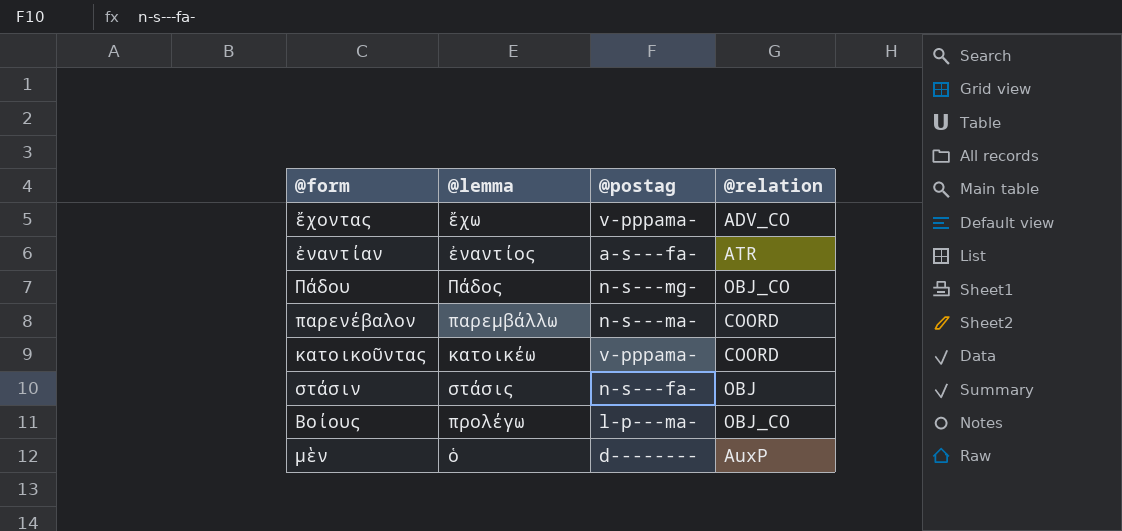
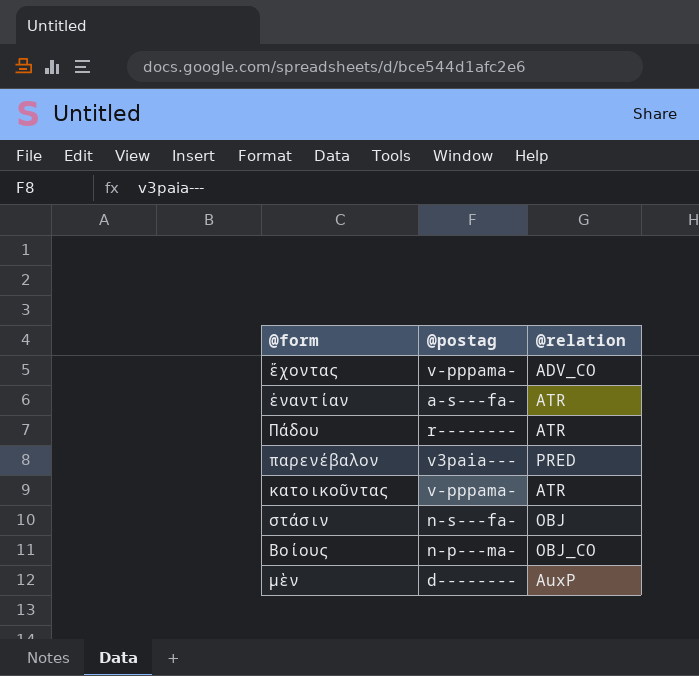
column @lemma | position: 2 -> none
Πάδου | @postag: n-s---mg- -> r--------
Πάδου | @relation: OBJ_CO -> ATR
παρενέβαλον | @postag: n-s---ma- -> v3paia---
παρενέβαλον | @relation: COORD -> PRED
κατοικοῦντας | @relation: COORD -> ATR
Βοίους | @postag: l-p---ma- -> n-p---ma-

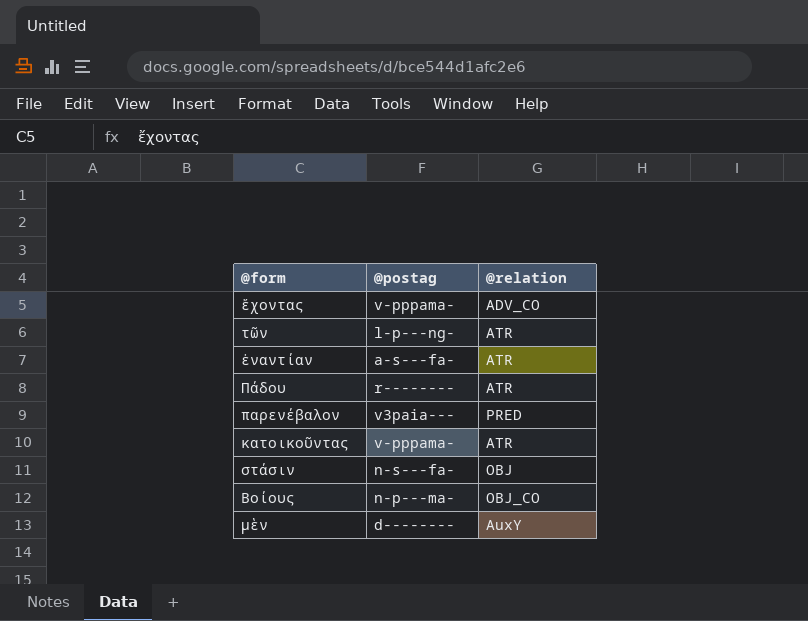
row τῶν: none -> l-p---ng- | ATR
μὲν | @relation: AuxP -> AuxY

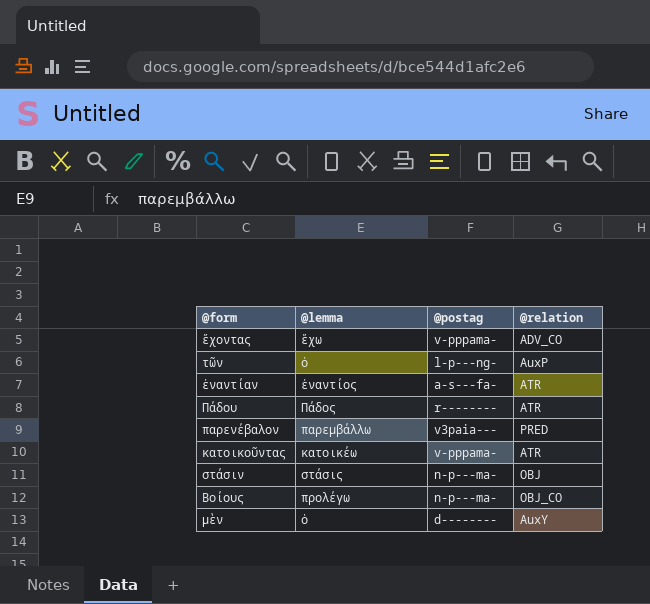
column @lemma | position: none -> 2
τῶν | @relation: ATR -> AuxP
στάσιν | @postag: n-s---fa- -> n-p---ma-

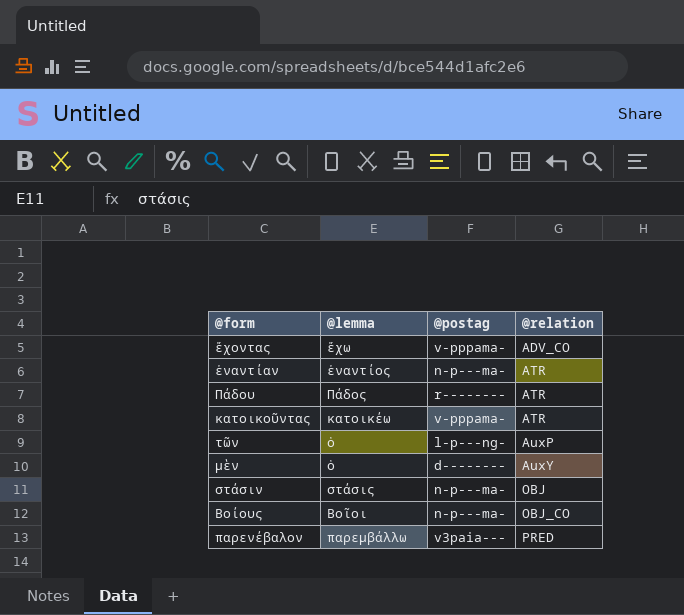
row order: none -> @relation ascending
ἐναντίαν | @postag: a-s---fa- -> n-p---ma-
Βοίους | @lemma: προλέγω -> Βοῖοι

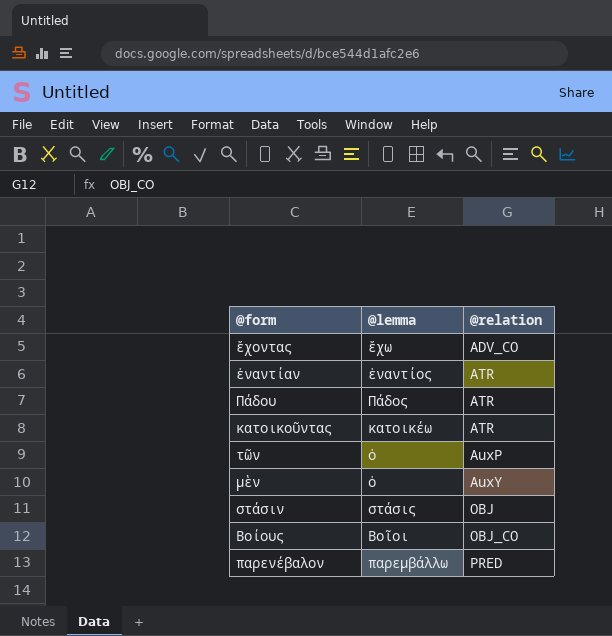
column @postag | position: 3 -> none

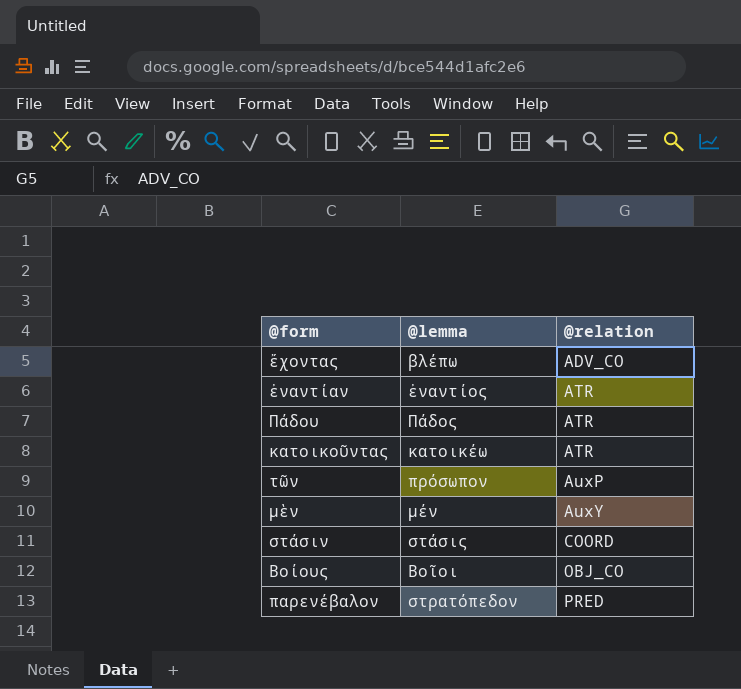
ἔχοντας | @lemma: ἔχω -> βλέπω
τῶν | @lemma: ὁ -> πρόσωπον
μὲν | @lemma: ὁ -> μέν
στάσιν | @relation: OBJ -> COORD
παρενέβαλον | @lemma: παρεμβάλλω -> στρατόπεδον

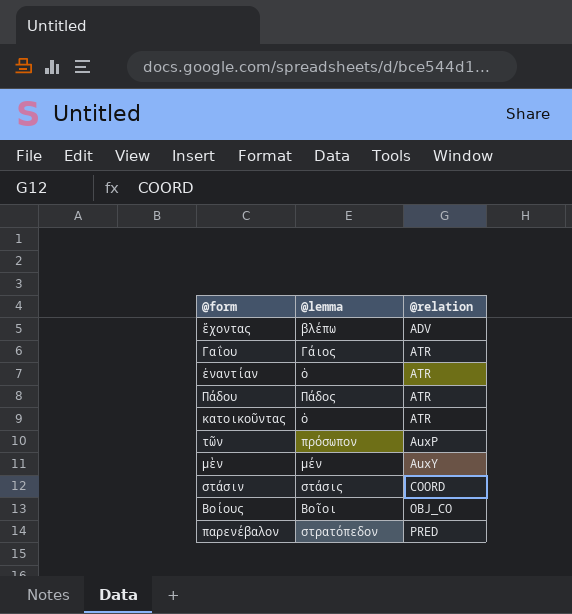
ἔχοντας | @relation: ADV_CO -> ADV
row Γαΐου: none -> Γάιος | ATR
ἐναντίαν | @lemma: ἐναντίος -> ὁ
κατοικοῦντας | @lemma: κατοικέω -> ὁ

